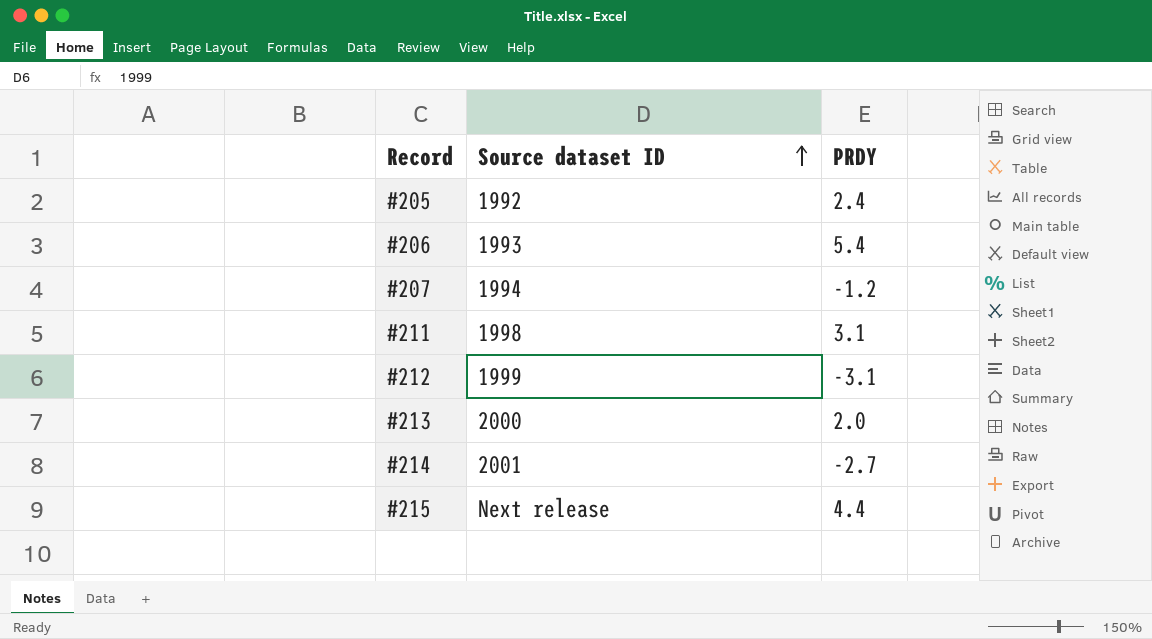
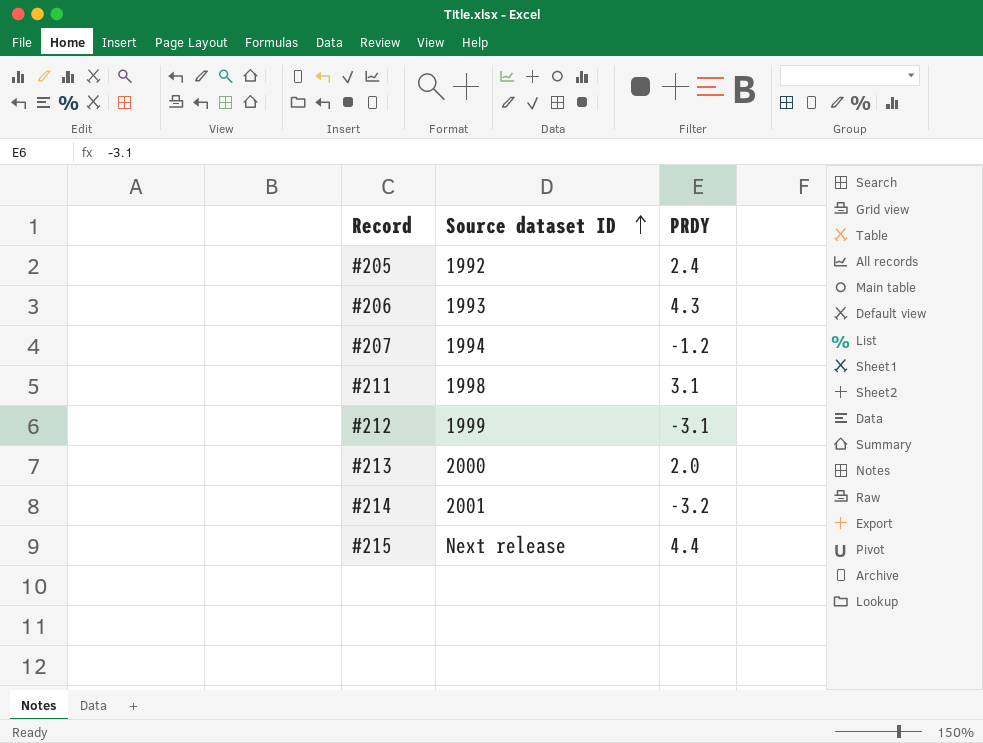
#206 | PRDY: 5.4 -> 4.3
#214 | PRDY: -2.7 -> -3.2

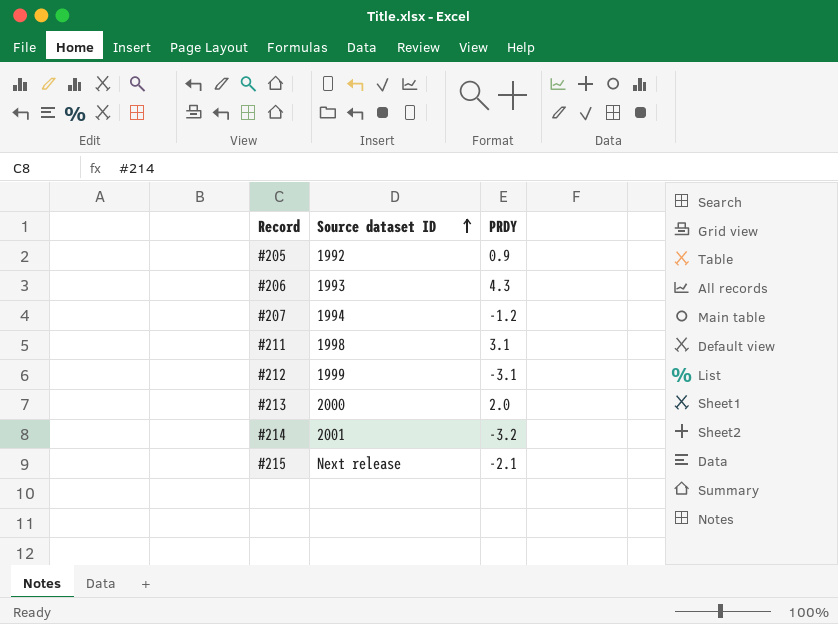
#205 | PRDY: 2.4 -> 0.9
#215 | PRDY: 4.4 -> -2.1

